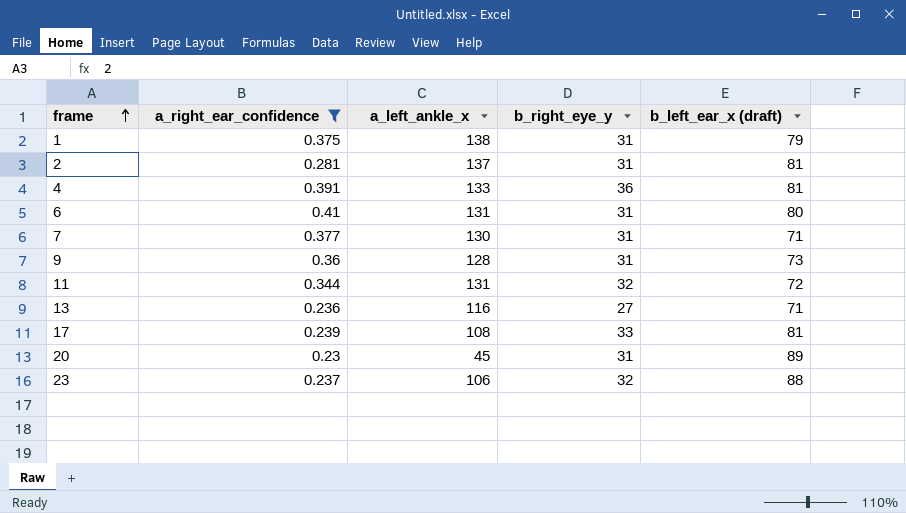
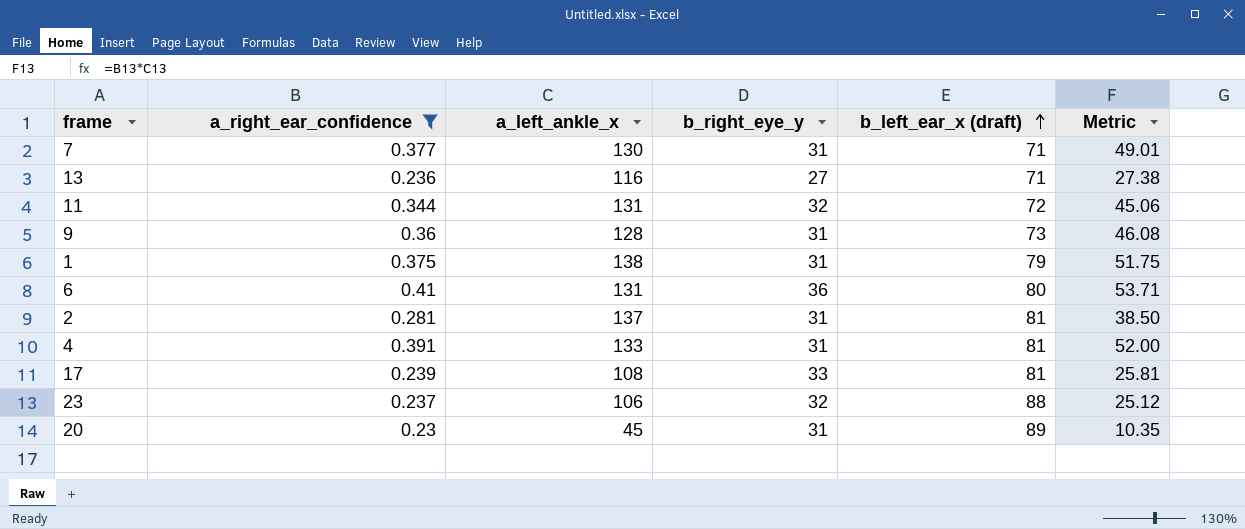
row order: frame ascending -> b_left_ear_x (draft) ascending
column Metric | formula: none -> [a_right_ear_confidence] * [a_left_ankle_x]
6 | b_right_eye_y: 31 -> 36
4 | b_right_eye_y: 36 -> 31

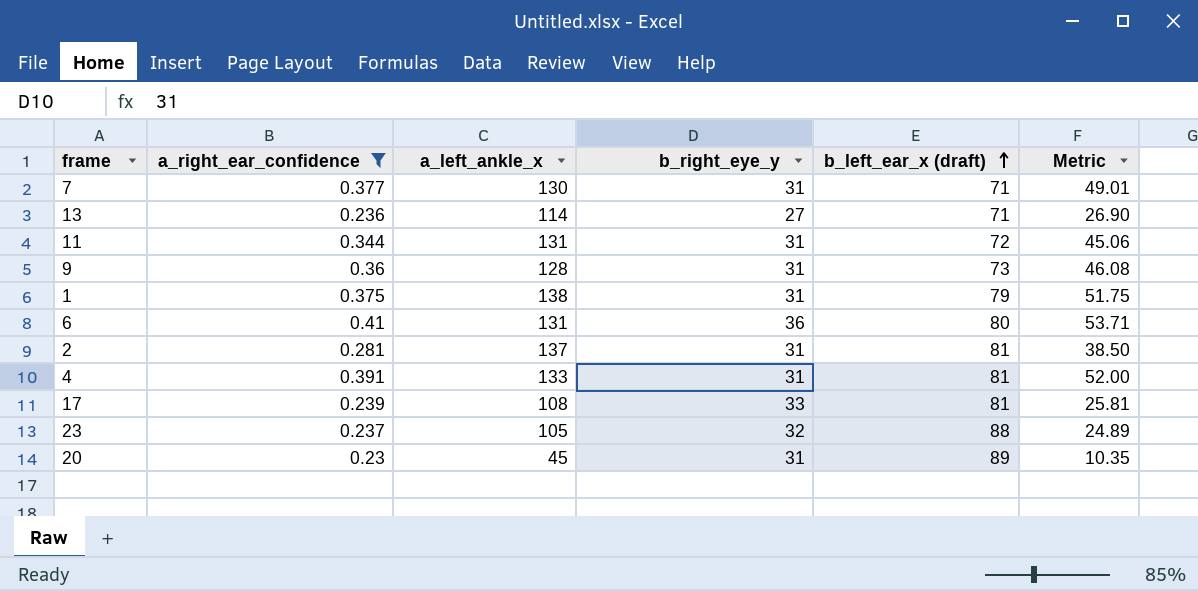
13 | a_left_ankle_x: 116 -> 114
13 | Metric: 27.38 -> 26.90
11 | b_right_eye_y: 32 -> 31
23 | a_left_ankle_x: 106 -> 105
23 | Metric: 25.12 -> 24.89

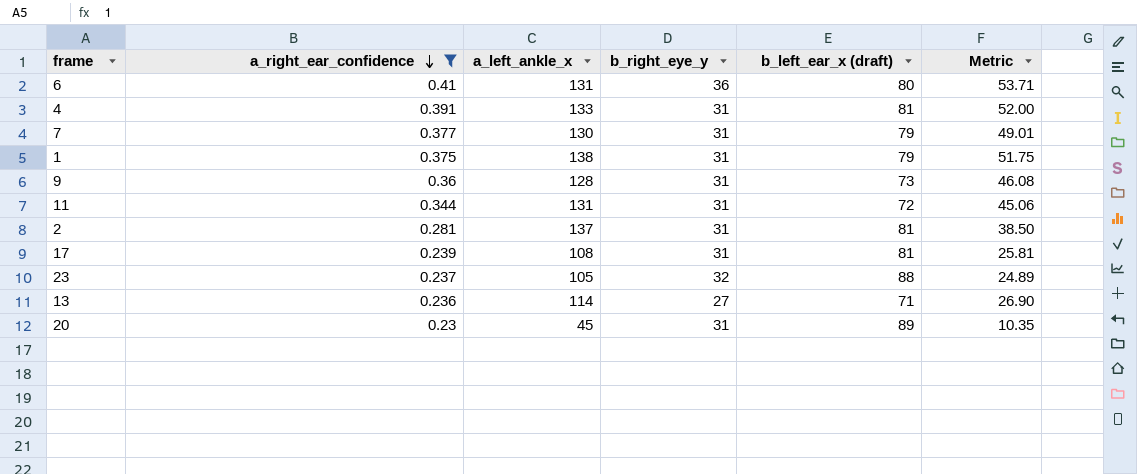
row order: b_left_ear_x (draft) ascending -> a_right_ear_confidence descending
7 | b_left_ear_x (draft): 71 -> 79
17 | b_right_eye_y: 33 -> 31

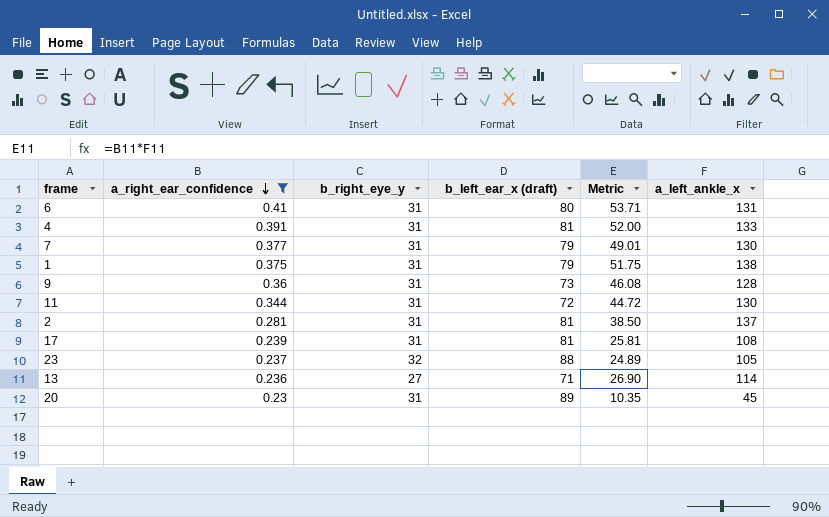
column a_left_ankle_x | position: 3 -> 6
6 | b_right_eye_y: 36 -> 31
11 | Metric: 45.06 -> 44.72
11 | a_left_ankle_x: 131 -> 130

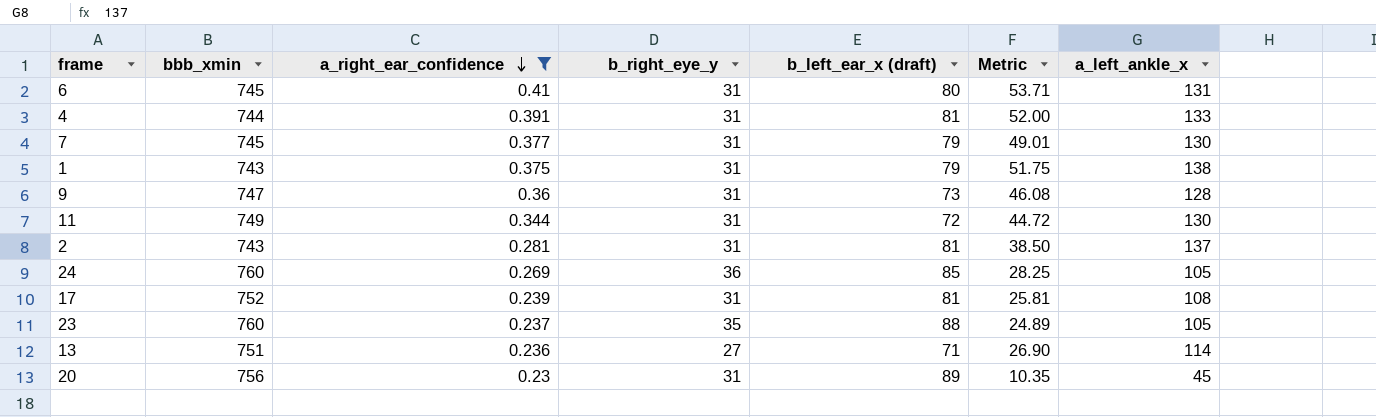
column bbb_xmin | position: none -> 2
row 24: none -> 760 | 0.269 | 36 | 85 | 28.25 | 105
23 | b_right_eye_y: 32 -> 35

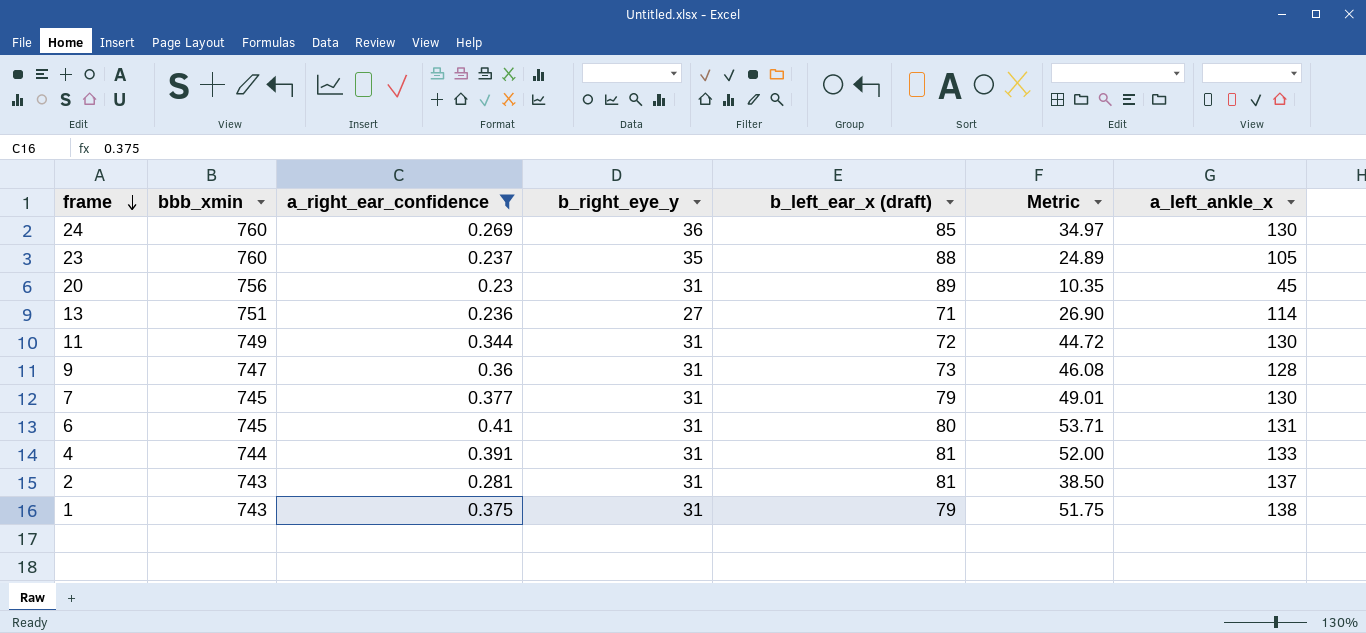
row order: a_right_ear_confidence descending -> frame descending
row 17: 752 | 0.239 | 31 | 81 | 25.81 | 108 -> none
24 | Metric: 28.25 -> 34.97
24 | a_left_ankle_x: 105 -> 130

